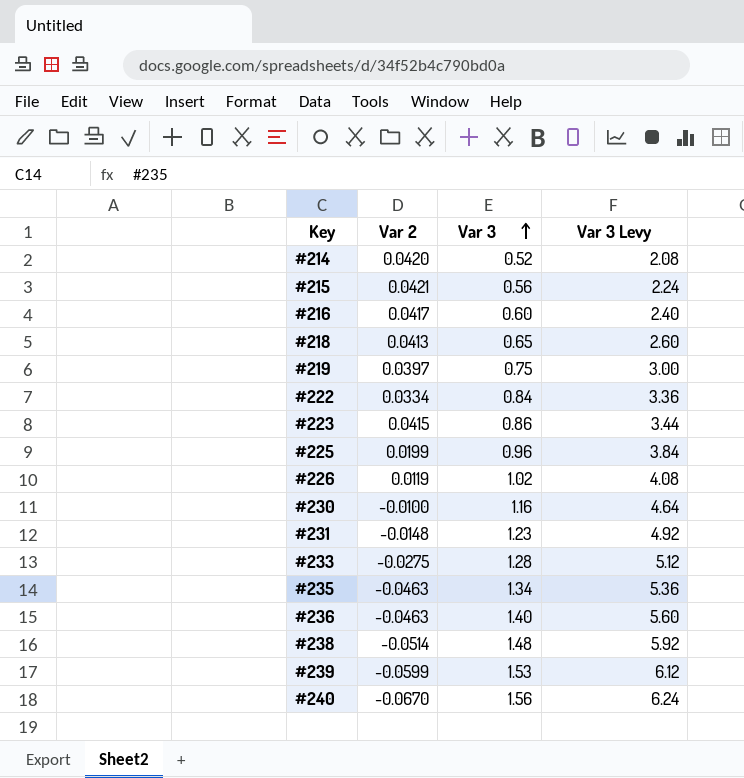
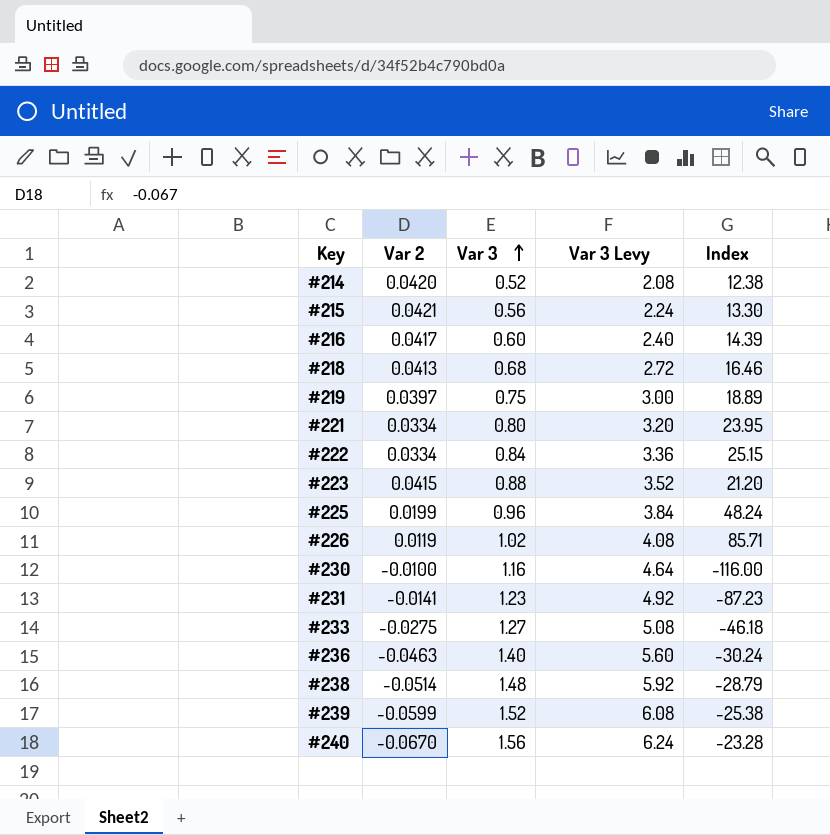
column Index | formula: none -> [Var 3] / [Var 2]
row #235: -0.0463 | 1.34 | 5.36 -> none
#218 | Var 3: 0.65 -> 0.68
#218 | Var 3 Levy: 2.60 -> 2.72
row #221: none -> 0.0334 | 0.80 | 3.20 | 23.95
#223 | Var 3: 0.86 -> 0.88
#223 | Var 3 Levy: 3.44 -> 3.52
#231 | Var 2: -0.0148 -> -0.0141
#233 | Var 3: 1.28 -> 1.27
#233 | Var 3 Levy: 5.12 -> 5.08
#239 | Var 3: 1.53 -> 1.52
#239 | Var 3 Levy: 6.12 -> 6.08

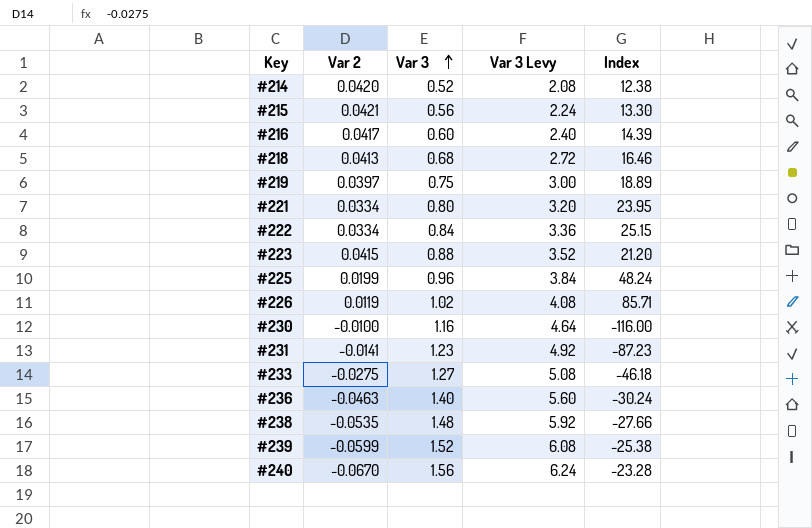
#238 | Var 2: -0.0514 -> -0.0535
#238 | Index: -28.79 -> -27.66

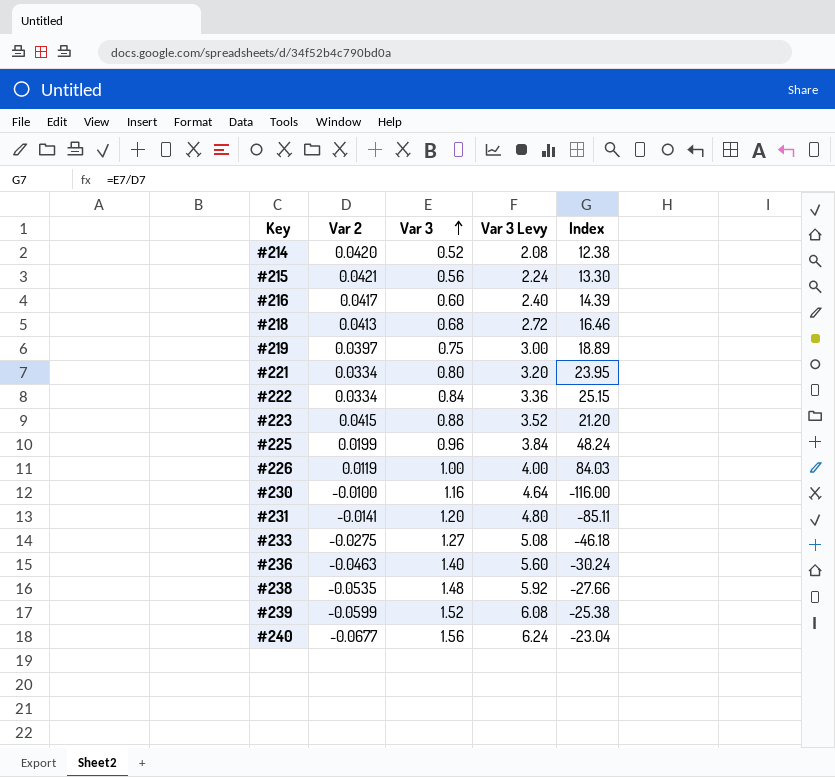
#226 | Var 3: 1.02 -> 1.00
#226 | Var 3 Levy: 4.08 -> 4.00
#226 | Index: 85.71 -> 84.03
#231 | Var 3: 1.23 -> 1.20
#231 | Var 3 Levy: 4.92 -> 4.80
#231 | Index: -87.23 -> -85.11
#240 | Var 2: -0.0670 -> -0.0677
#240 | Index: -23.28 -> -23.04

